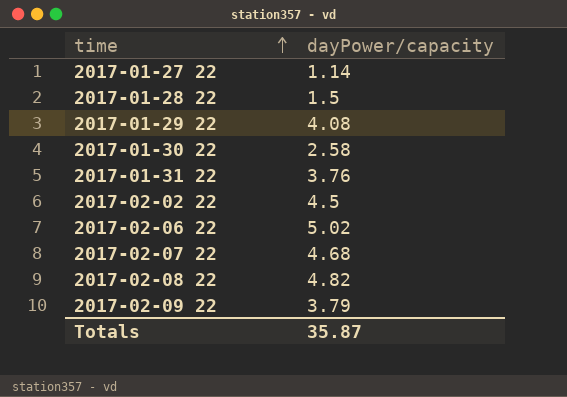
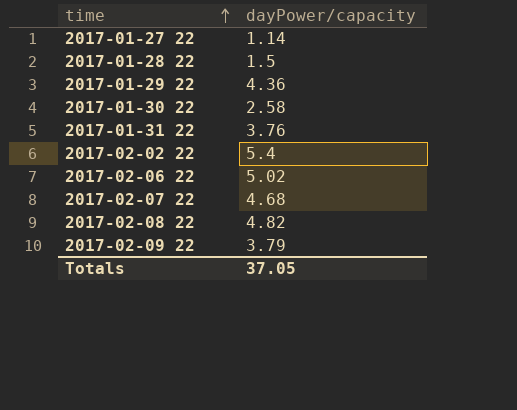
2017-01-29 22 | dayPower/capacity: 4.08 -> 4.36
2017-02-02 22 | dayPower/capacity: 4.5 -> 5.4
Totals | dayPower/capacity: 35.87 -> 37.05

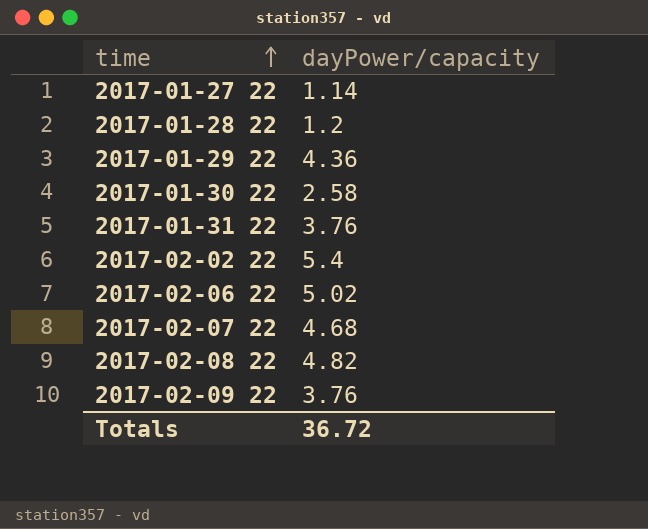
2017-01-28 22 | dayPower/capacity: 1.5 -> 1.2
2017-02-09 22 | dayPower/capacity: 3.79 -> 3.76
Totals | dayPower/capacity: 37.05 -> 36.72

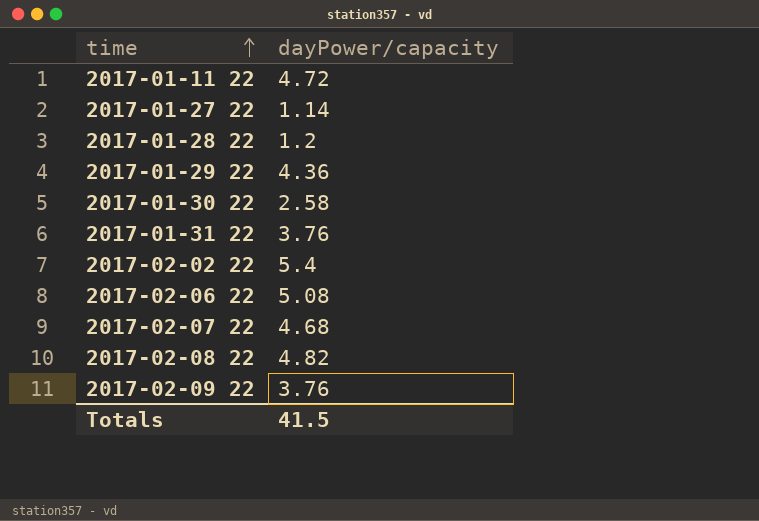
row 2017-01-11 22: none -> 4.72
2017-02-06 22 | dayPower/capacity: 5.02 -> 5.08
Totals | dayPower/capacity: 36.72 -> 41.5

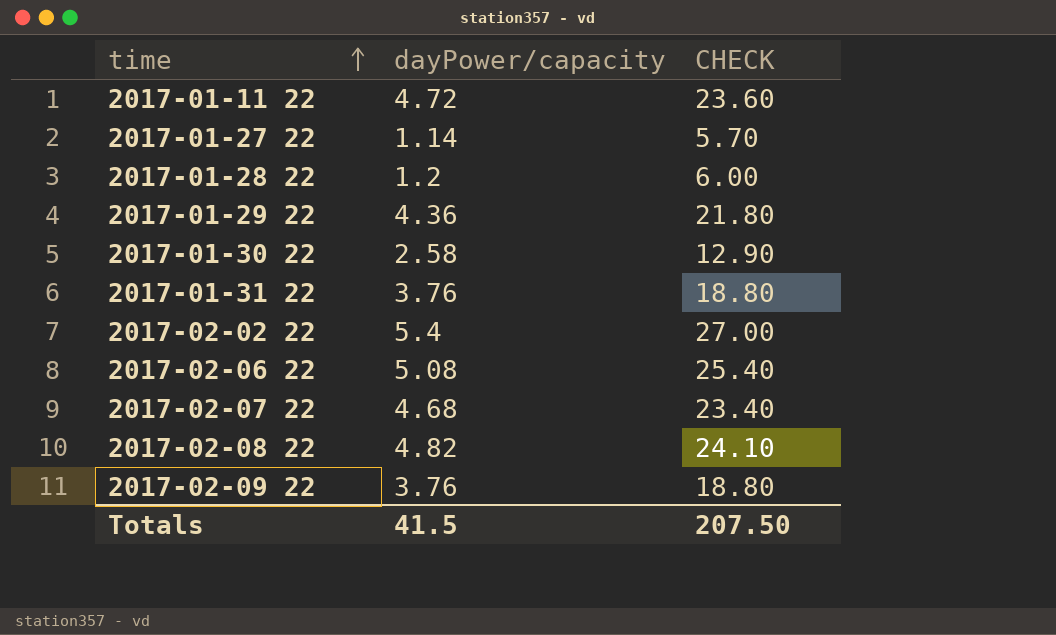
column CHECK | formula: none -> [dayPower/capacity] * 5

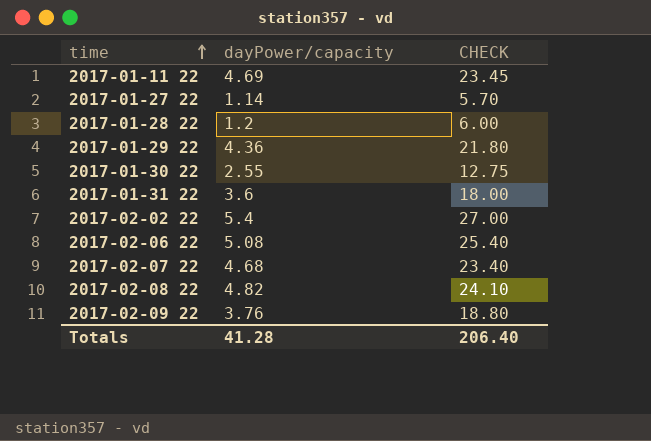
2017-01-11 22 | dayPower/capacity: 4.72 -> 4.69
2017-01-11 22 | CHECK: 23.60 -> 23.45
2017-01-30 22 | dayPower/capacity: 2.58 -> 2.55
2017-01-30 22 | CHECK: 12.90 -> 12.75
2017-01-31 22 | dayPower/capacity: 3.76 -> 3.6
2017-01-31 22 | CHECK: 18.80 -> 18.00
Totals | dayPower/capacity: 41.5 -> 41.28
Totals | CHECK: 207.50 -> 206.40

